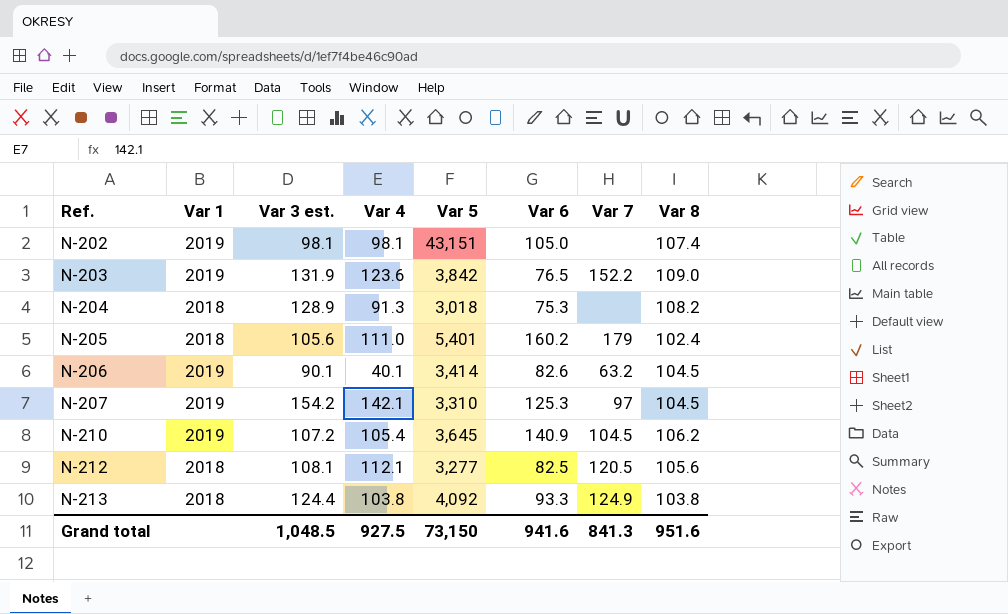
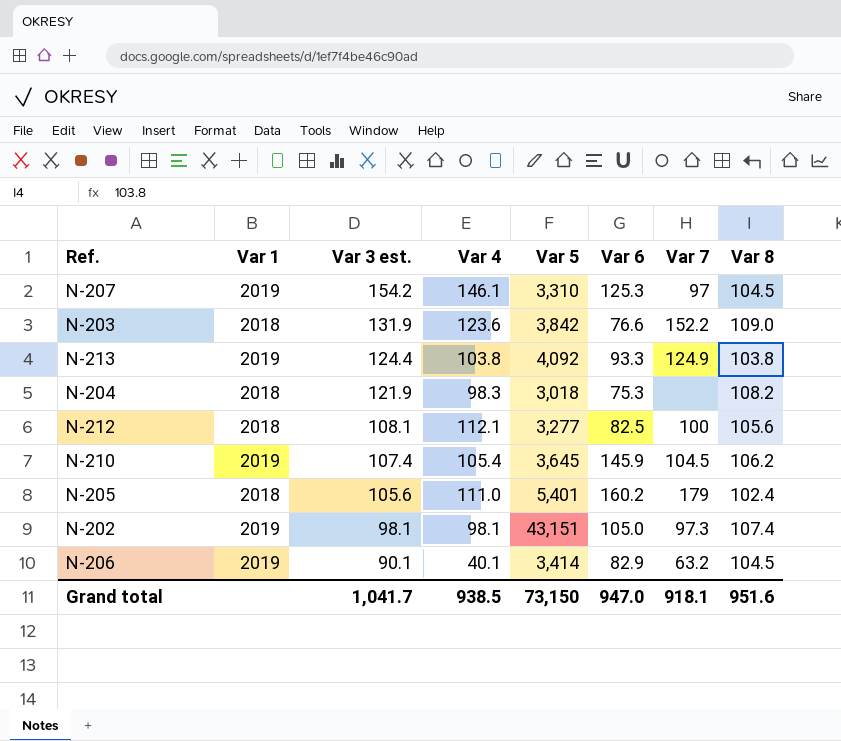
row order: Ref. ascending -> Var 3 est. descending
N-207 | Var 4: 142.1 -> 146.1
N-203 | Var 1: 2019 -> 2018
N-203 | Var 6: 76.5 -> 76.6
N-213 | Var 1: 2018 -> 2019
N-204 | Var 3 est.: 128.9 -> 121.9
N-204 | Var 4: 91.3 -> 98.3
N-212 | Var 7: 120.5 -> 100
N-210 | Var 3 est.: 107.2 -> 107.4
N-210 | Var 6: 140.9 -> 145.9
N-202 | Var 7: none -> 97.3
N-206 | Var 6: 82.6 -> 82.9
Grand total | Var 3 est.: 1,048.5 -> 1,041.7
Grand total | Var 4: 927.5 -> 938.5
Grand total | Var 6: 941.6 -> 947.0
Grand total | Var 7: 841.3 -> 918.1

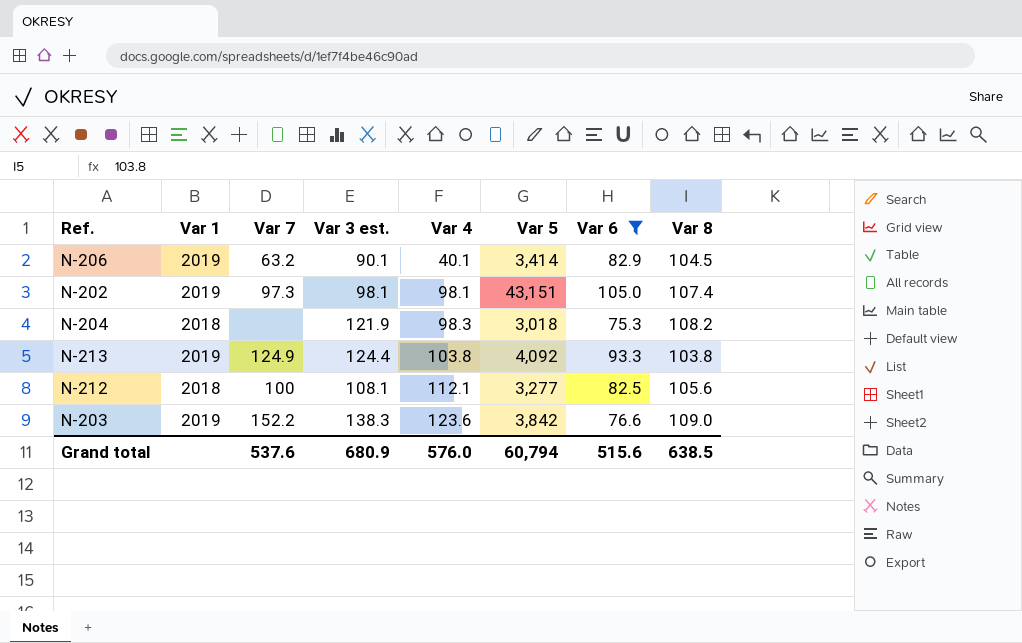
filter: none -> Var 6 <= 105.0
row order: Var 3 est. descending -> Var 4 ascending
column Var 7 | position: 7 -> 3
N-203 | Var 1: 2018 -> 2019
N-203 | Var 3 est.: 131.9 -> 138.3
Grand total | Var 7: 918.1 -> 537.6
Grand total | Var 3 est.: 1,041.7 -> 680.9
Grand total | Var 4: 938.5 -> 576.0
Grand total | Var 5: 73,150 -> 60,794
Grand total | Var 6: 947.0 -> 515.6
Grand total | Var 8: 951.6 -> 638.5

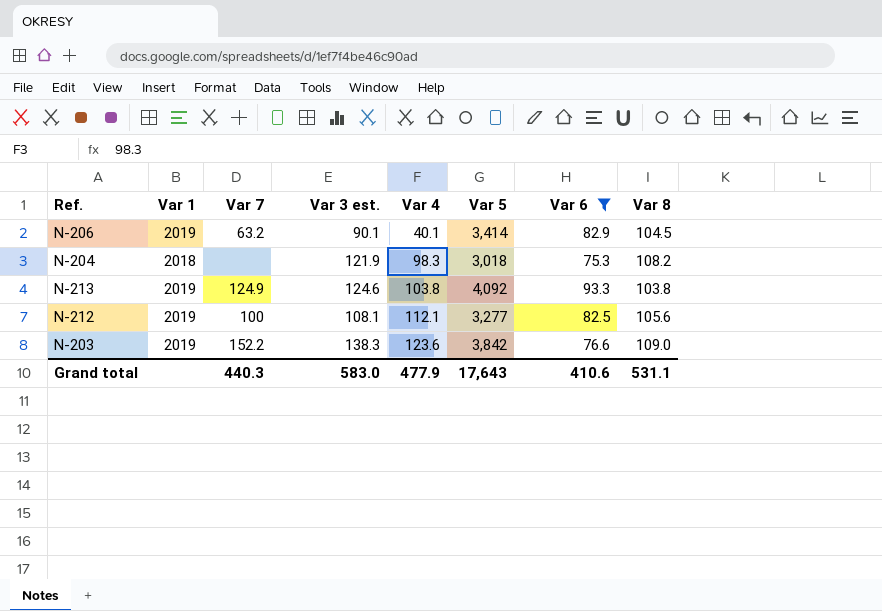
row N-202: 2019 | 97.3 | 98.1 | 98.1 | 43,151 | 105.0 | 107.4 -> none
N-213 | Var 3 est.: 124.4 -> 124.6
N-212 | Var 1: 2018 -> 2019
Grand total | Var 7: 537.6 -> 440.3
Grand total | Var 3 est.: 680.9 -> 583.0
Grand total | Var 4: 576.0 -> 477.9
Grand total | Var 5: 60,794 -> 17,643
Grand total | Var 6: 515.6 -> 410.6
Grand total | Var 8: 638.5 -> 531.1

